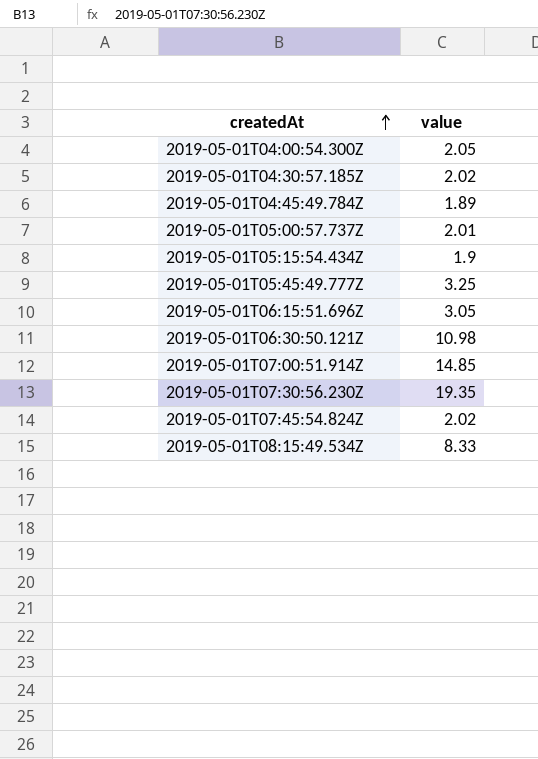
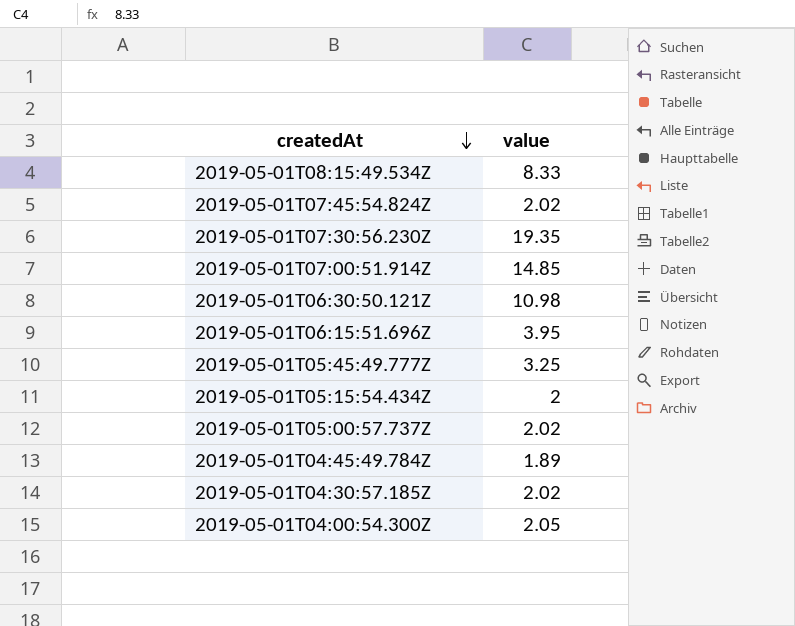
row order: createdAt ascending -> createdAt descending
2019-05-01T06:15:51.696Z | value: 3.05 -> 3.95
2019-05-01T05:15:54.434Z | value: 1.9 -> 2
2019-05-01T05:00:57.737Z | value: 2.01 -> 2.02

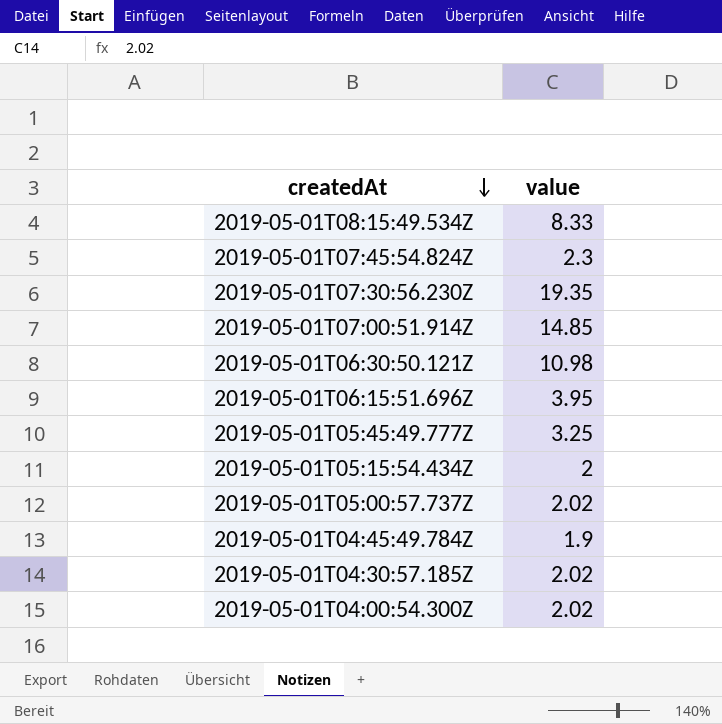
2019-05-01T07:45:54.824Z | value: 2.02 -> 2.3
2019-05-01T04:45:49.784Z | value: 1.89 -> 1.9
2019-05-01T04:00:54.300Z | value: 2.05 -> 2.02

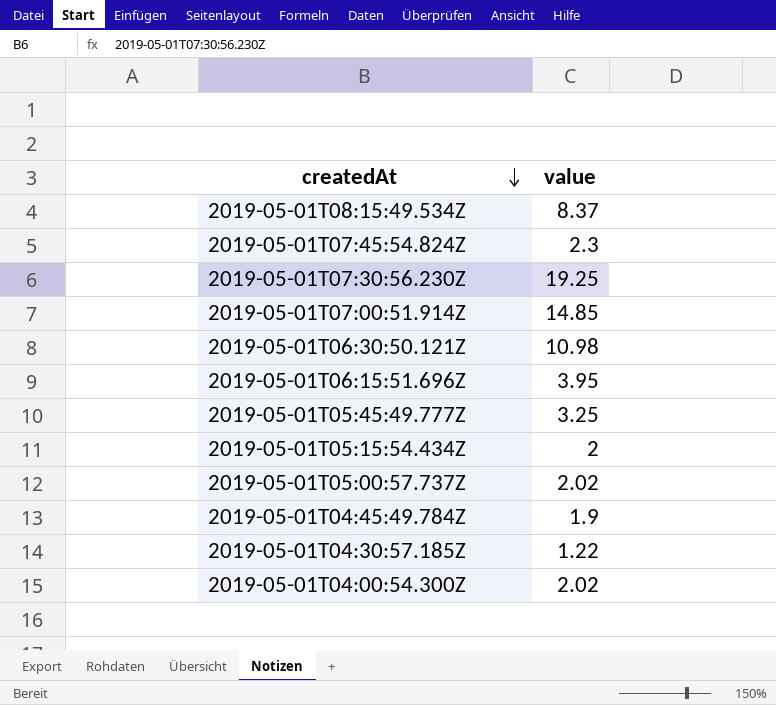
2019-05-01T08:15:49.534Z | value: 8.33 -> 8.37
2019-05-01T07:30:56.230Z | value: 19.35 -> 19.25
2019-05-01T04:30:57.185Z | value: 2.02 -> 1.22

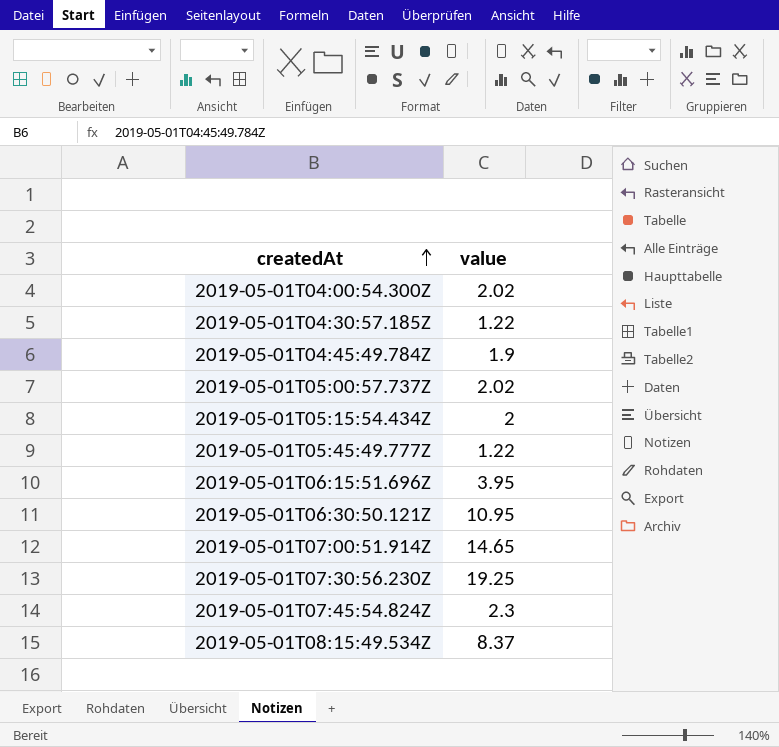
row order: createdAt descending -> createdAt ascending
2019-05-01T05:45:49.777Z | value: 3.25 -> 1.22
2019-05-01T06:30:50.121Z | value: 10.98 -> 10.95
2019-05-01T07:00:51.914Z | value: 14.85 -> 14.65

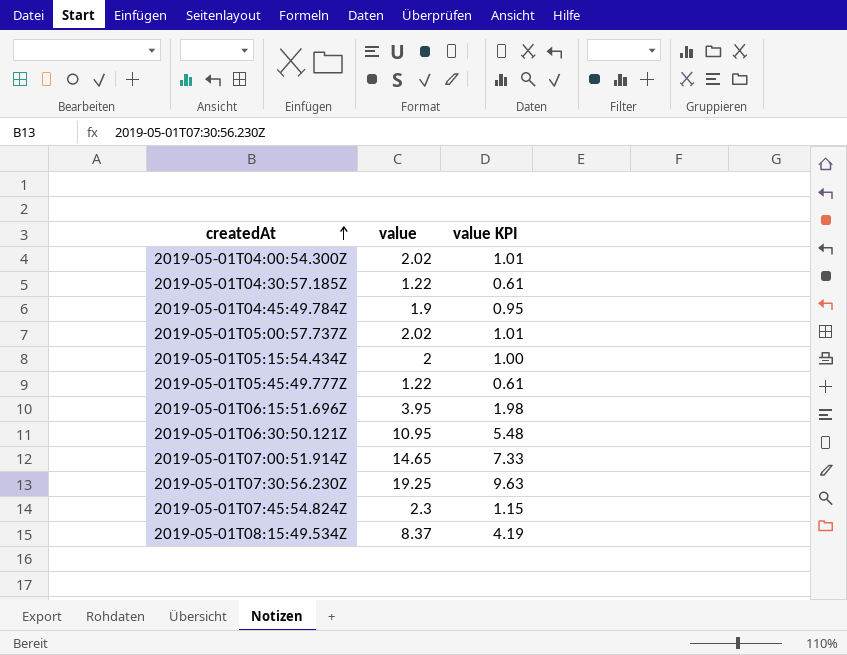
column value KPI | formula: none -> [value] * 0.5

